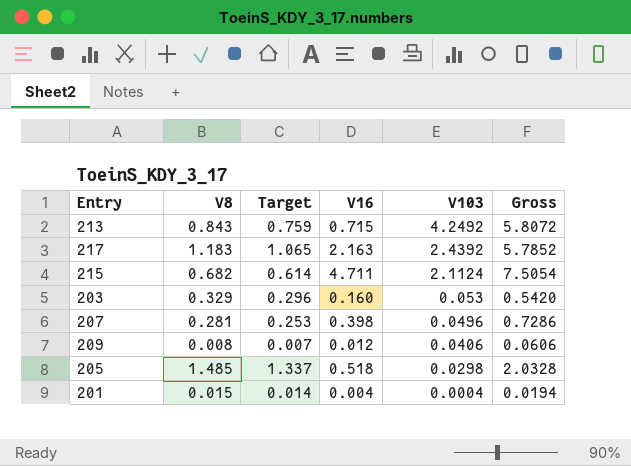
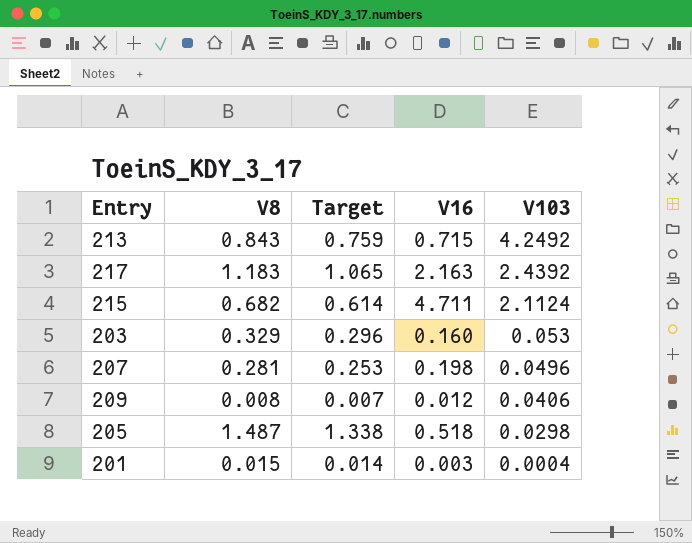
column Gross | formula: [V8] + [V16] + [V103] -> none
207 | V16: 0.398 -> 0.198
205 | V8: 1.485 -> 1.487
205 | Target: 1.337 -> 1.338
201 | V16: 0.004 -> 0.003

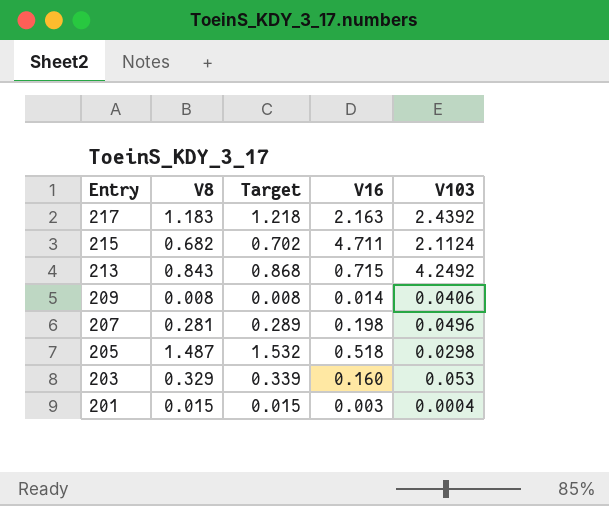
row order: V103 descending -> Entry descending
column Target | formula: [V8] * 0.9 -> [V8] * 1.03
209 | V16: 0.012 -> 0.014

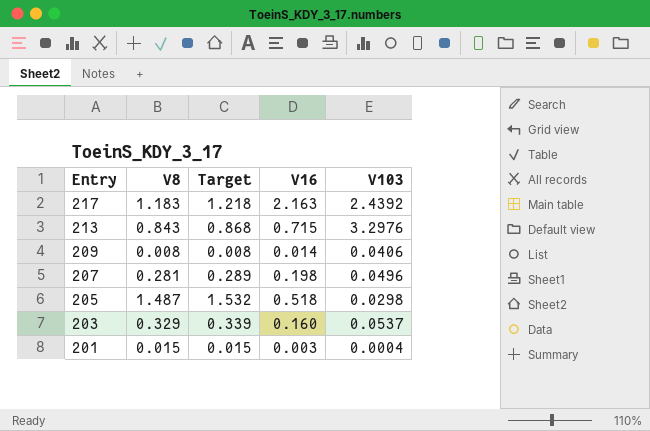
row 215: 0.682 | 0.702 | 4.711 | 2.1124 -> none
213 | V103: 4.2492 -> 3.2976
203 | V103: 0.053 -> 0.0537

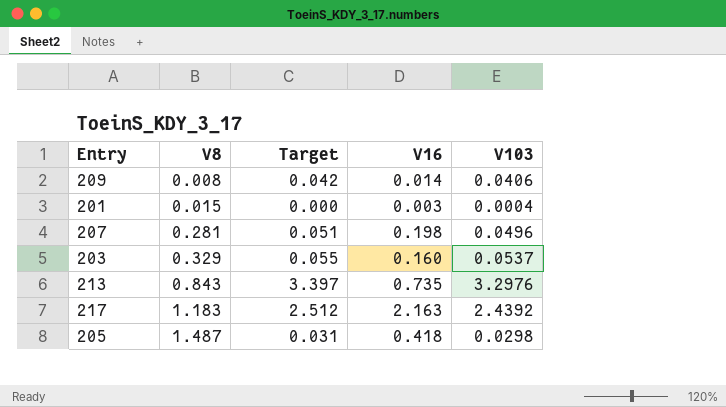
row order: Entry descending -> V8 ascending
column Target | formula: [V8] * 1.03 -> [V103] * 1.03
213 | V16: 0.715 -> 0.735
205 | V16: 0.518 -> 0.418

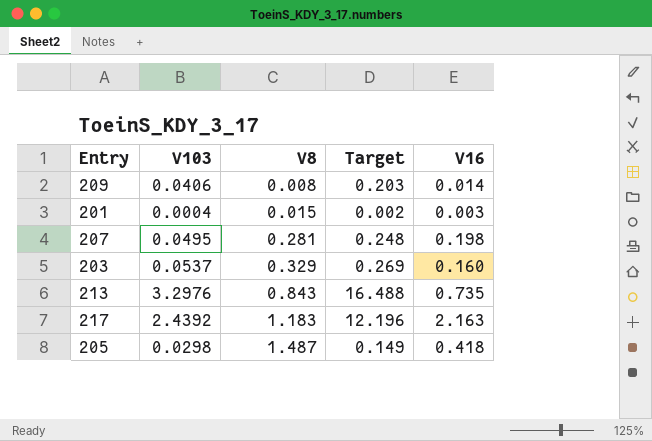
column V103 | position: 5 -> 2
column Target | formula: [V103] * 1.03 -> [V103] * 5
207 | V103: 0.0496 -> 0.0495

